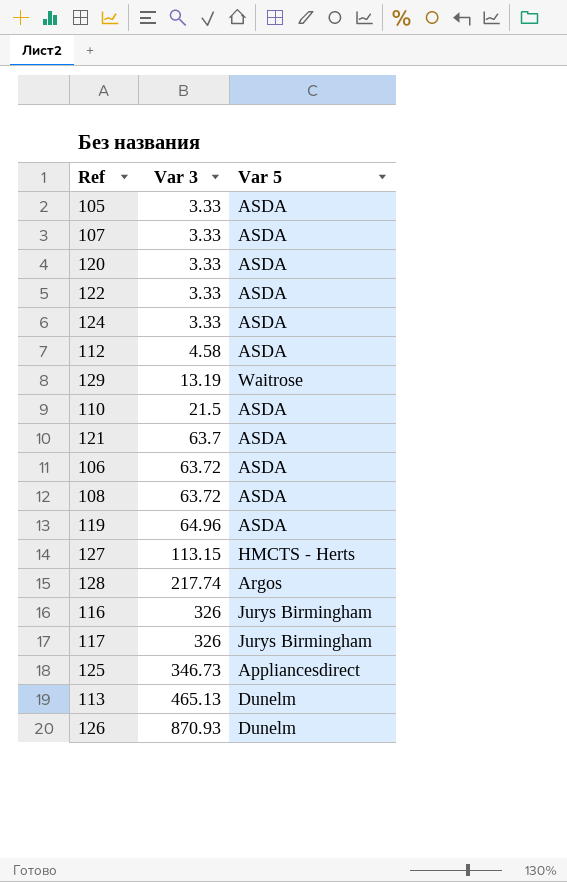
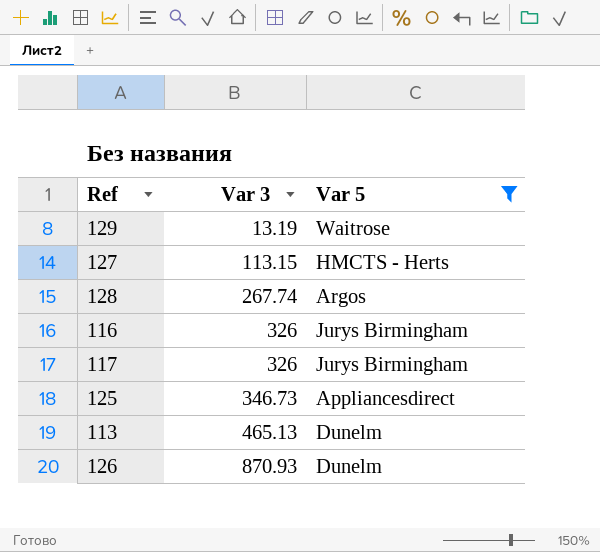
filter: none -> Var 5 != ASDA
128 | Var 3: 217.74 -> 267.74

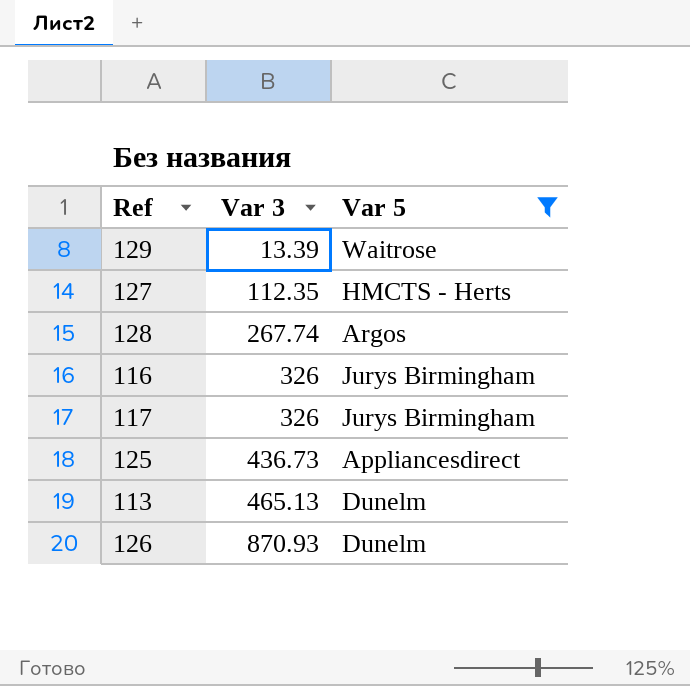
129 | Var 3: 13.19 -> 13.39
127 | Var 3: 113.15 -> 112.35
125 | Var 3: 346.73 -> 436.73

